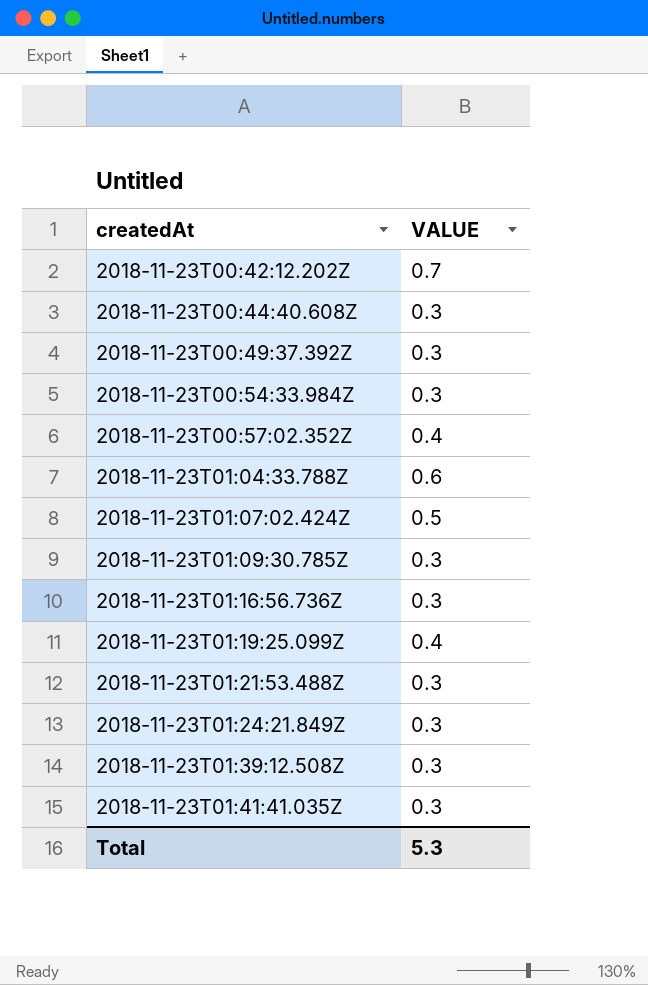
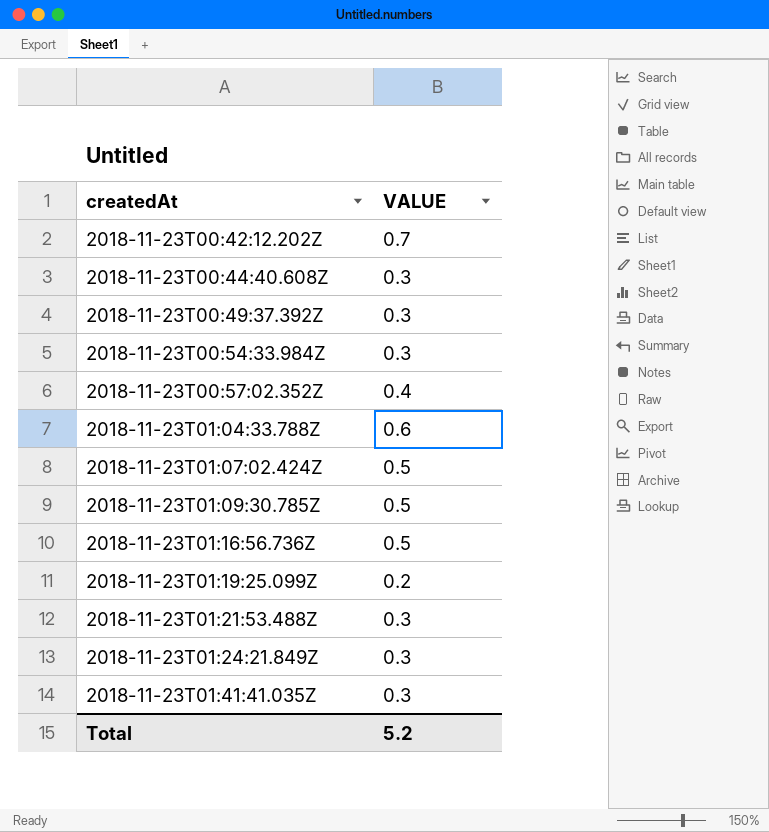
row 2018-11-23T01:39:12.508Z: 0.3 -> none
2018-11-23T01:09:30.785Z | VALUE: 0.3 -> 0.5
2018-11-23T01:16:56.736Z | VALUE: 0.3 -> 0.5
2018-11-23T01:19:25.099Z | VALUE: 0.4 -> 0.2
Total | VALUE: 5.3 -> 5.2

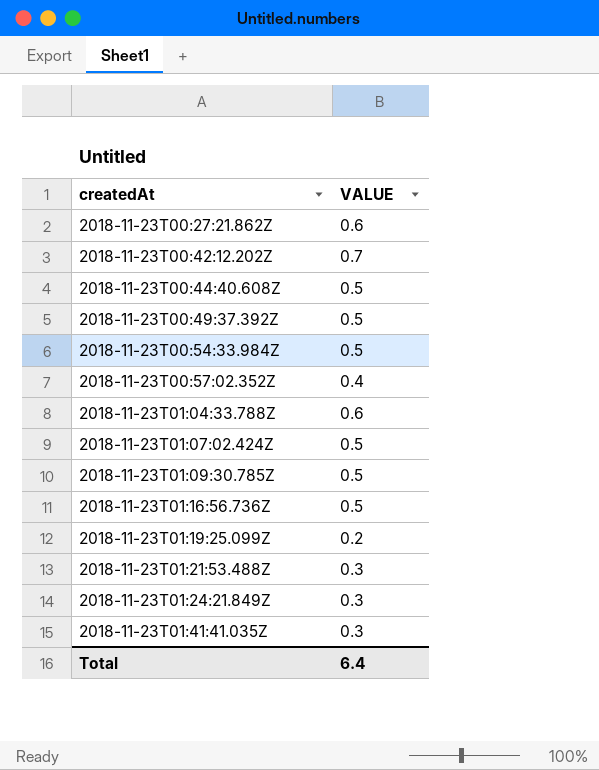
row 2018-11-23T00:27:21.862Z: none -> 0.6
2018-11-23T00:44:40.608Z | VALUE: 0.3 -> 0.5
2018-11-23T00:49:37.392Z | VALUE: 0.3 -> 0.5
2018-11-23T00:54:33.984Z | VALUE: 0.3 -> 0.5
Total | VALUE: 5.2 -> 6.4

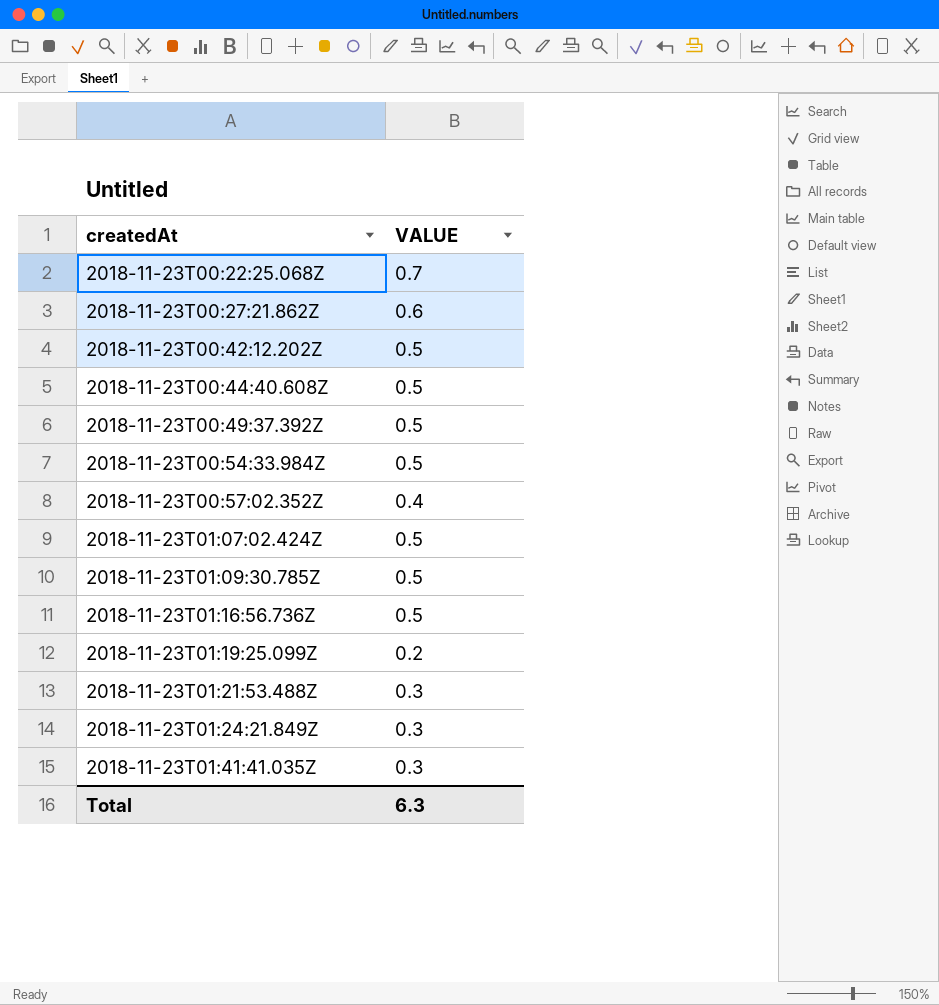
row 2018-11-23T01:04:33.788Z: 0.6 -> none
row 2018-11-23T00:22:25.068Z: none -> 0.7
2018-11-23T00:42:12.202Z | VALUE: 0.7 -> 0.5
Total | VALUE: 6.4 -> 6.3

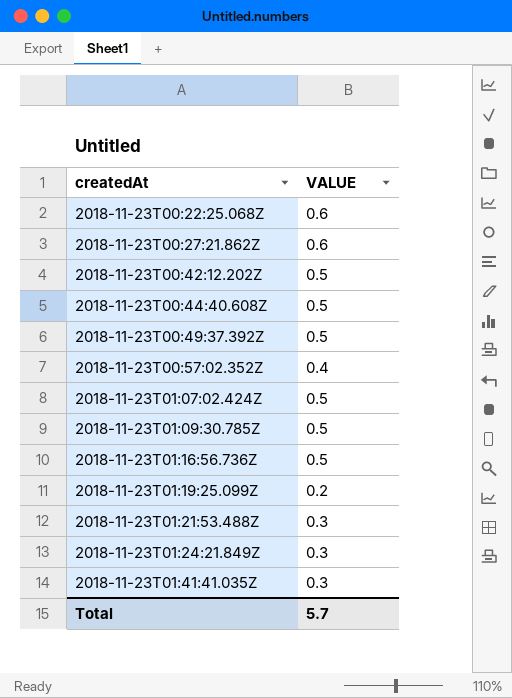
row 2018-11-23T00:54:33.984Z: 0.5 -> none
2018-11-23T00:22:25.068Z | VALUE: 0.7 -> 0.6
Total | VALUE: 6.3 -> 5.7

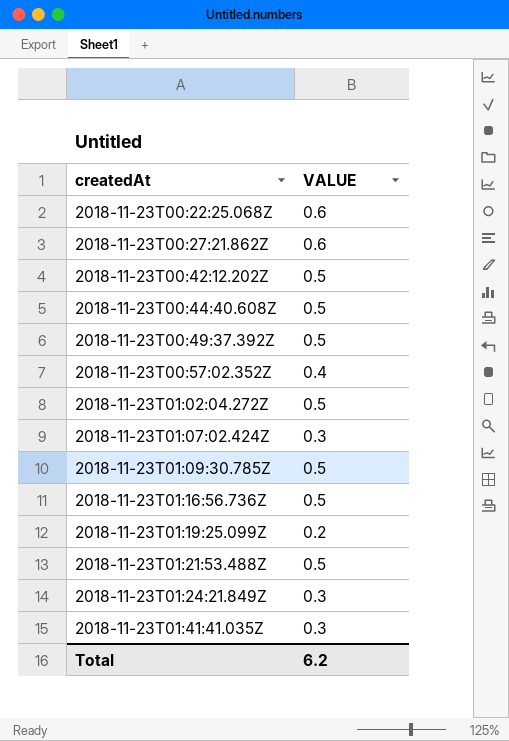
row 2018-11-23T01:02:04.272Z: none -> 0.5
2018-11-23T01:07:02.424Z | VALUE: 0.5 -> 0.3
2018-11-23T01:21:53.488Z | VALUE: 0.3 -> 0.5
Total | VALUE: 5.7 -> 6.2

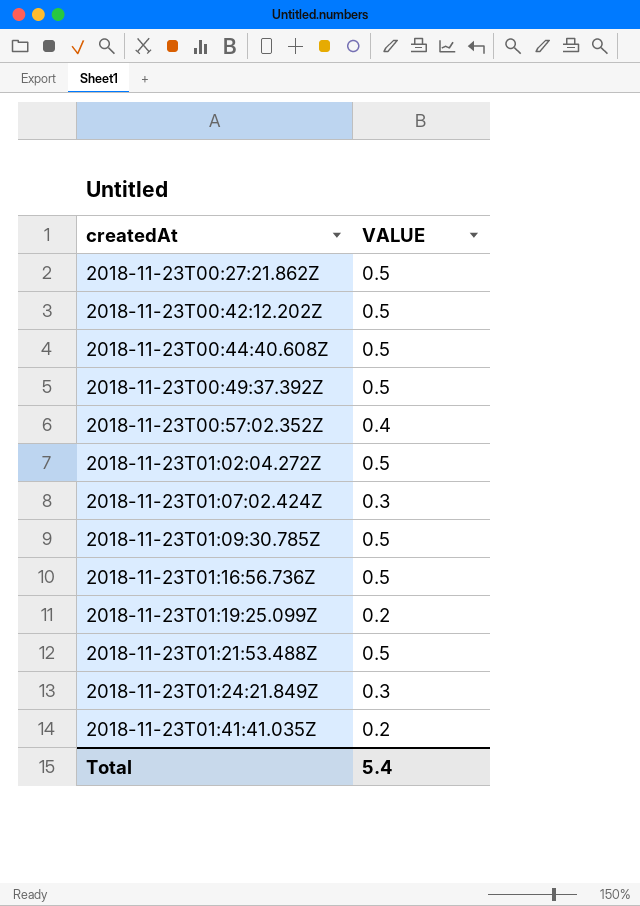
row 2018-11-23T00:22:25.068Z: 0.6 -> none
2018-11-23T00:27:21.862Z | VALUE: 0.6 -> 0.5
2018-11-23T01:41:41.035Z | VALUE: 0.3 -> 0.2
Total | VALUE: 6.2 -> 5.4

